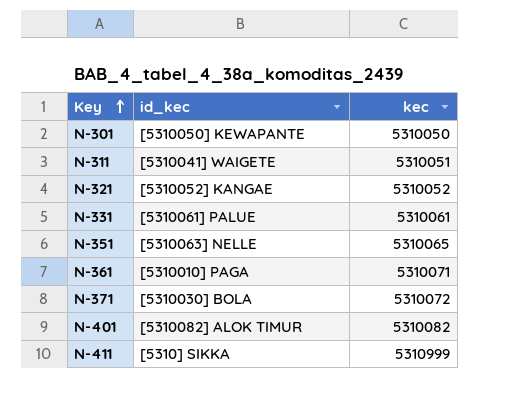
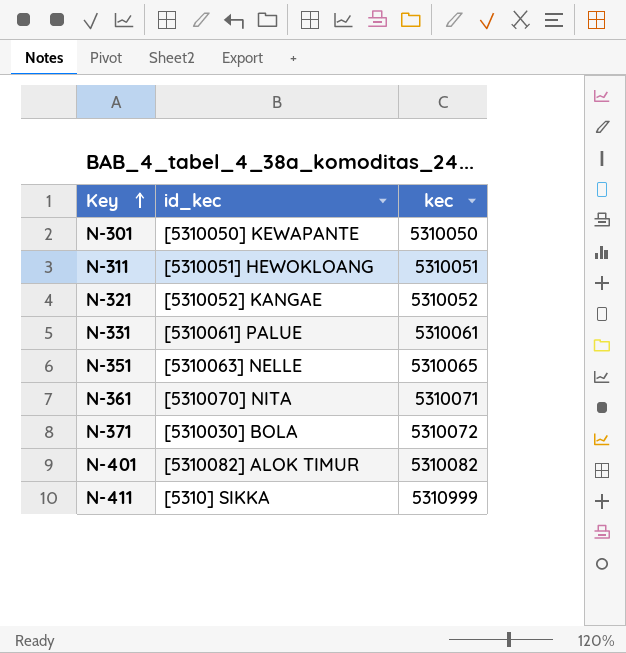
N-311 | id_kec: [5310041] WAIGETE -> [5310051] HEWOKLOANG
N-361 | id_kec: [5310010] PAGA -> [5310070] NITA

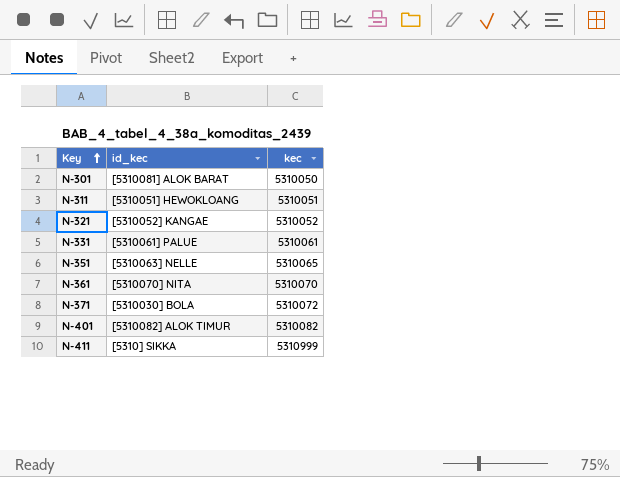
N-301 | id_kec: [5310050] KEWAPANTE -> [5310081] ALOK BARAT
N-361 | kec: 5310071 -> 5310070

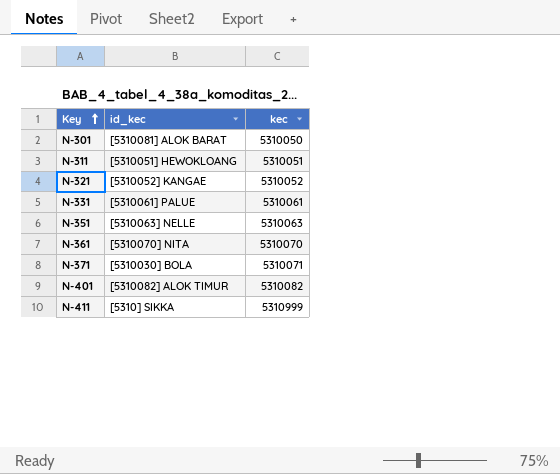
N-351 | kec: 5310065 -> 5310063
N-371 | kec: 5310072 -> 5310071

